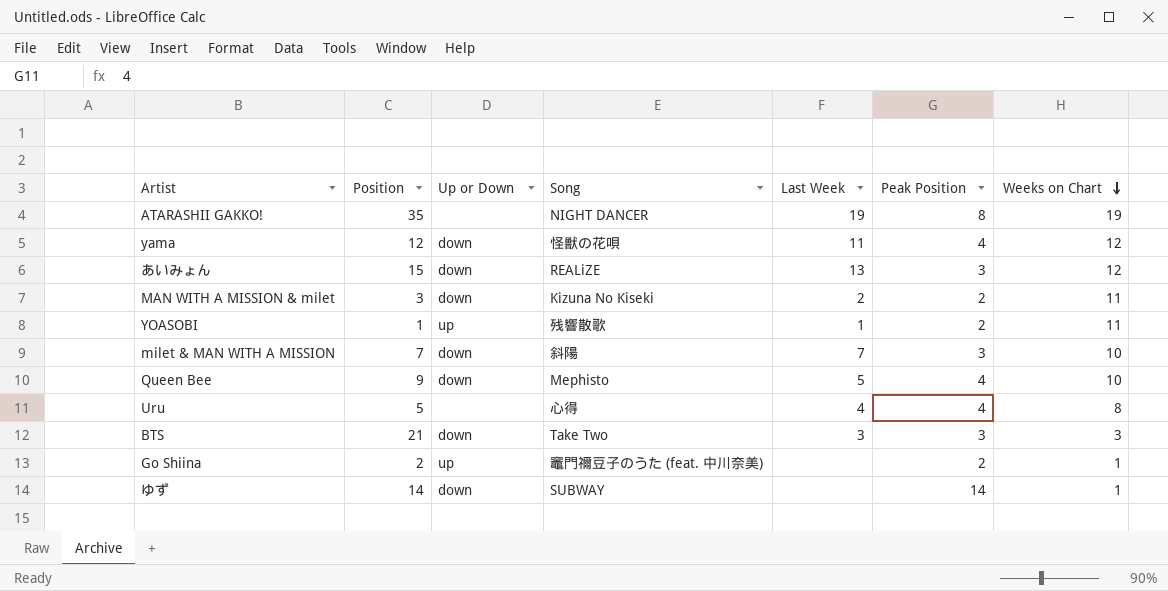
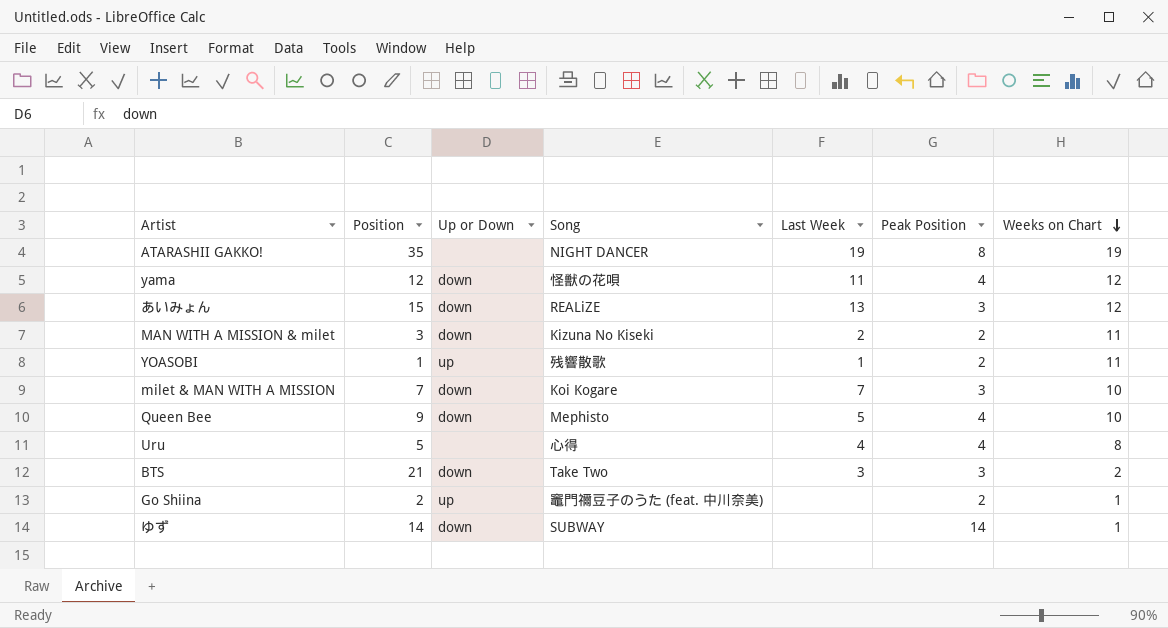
milet & MAN WITH A MISSION | Song: 斜陽 -> Koi Kogare
BTS | Weeks on Chart: 3 -> 2

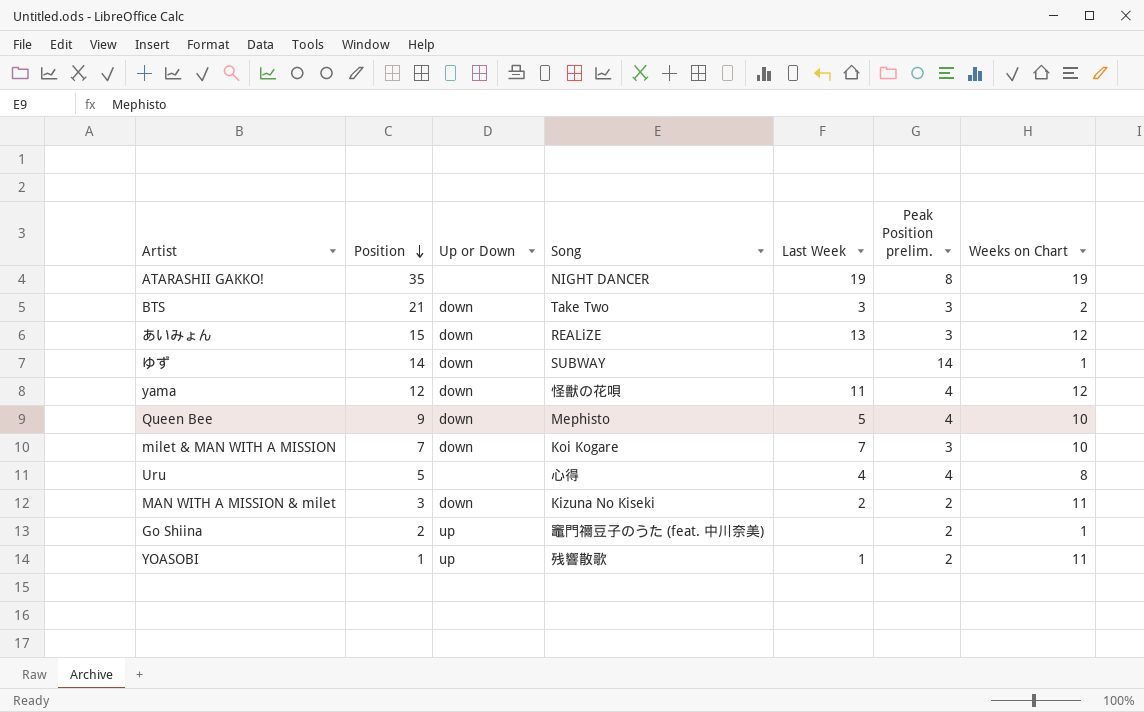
row order: Weeks on Chart descending -> Position descending
column name: Peak Position -> Peak Position prelim.

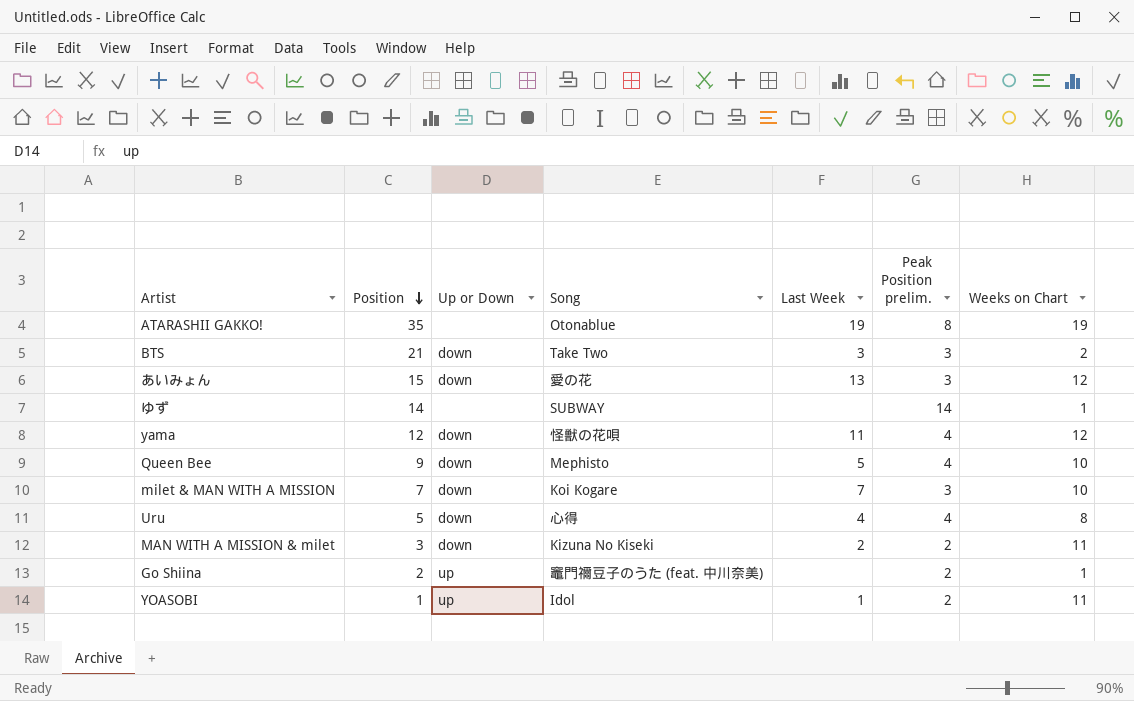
ATARASHII GAKKO! | Song: NIGHT DANCER -> Otonablue
あいみょん | Song: REALiZE -> 愛の花
ゆず | Up or Down: down -> none
Uru | Up or Down: none -> down
YOASOBI | Song: 残響散歌 -> Idol

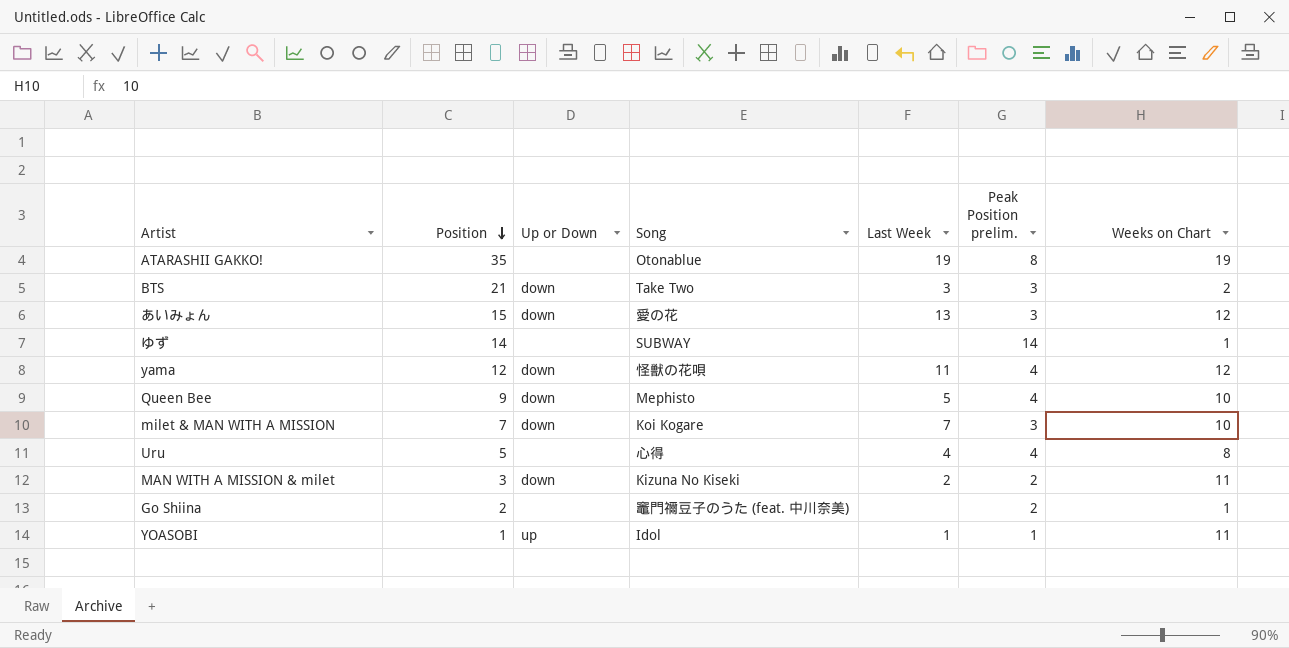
Uru | Up or Down: down -> none
Go Shiina | Up or Down: up -> none
YOASOBI | Peak Position prelim.: 2 -> 1

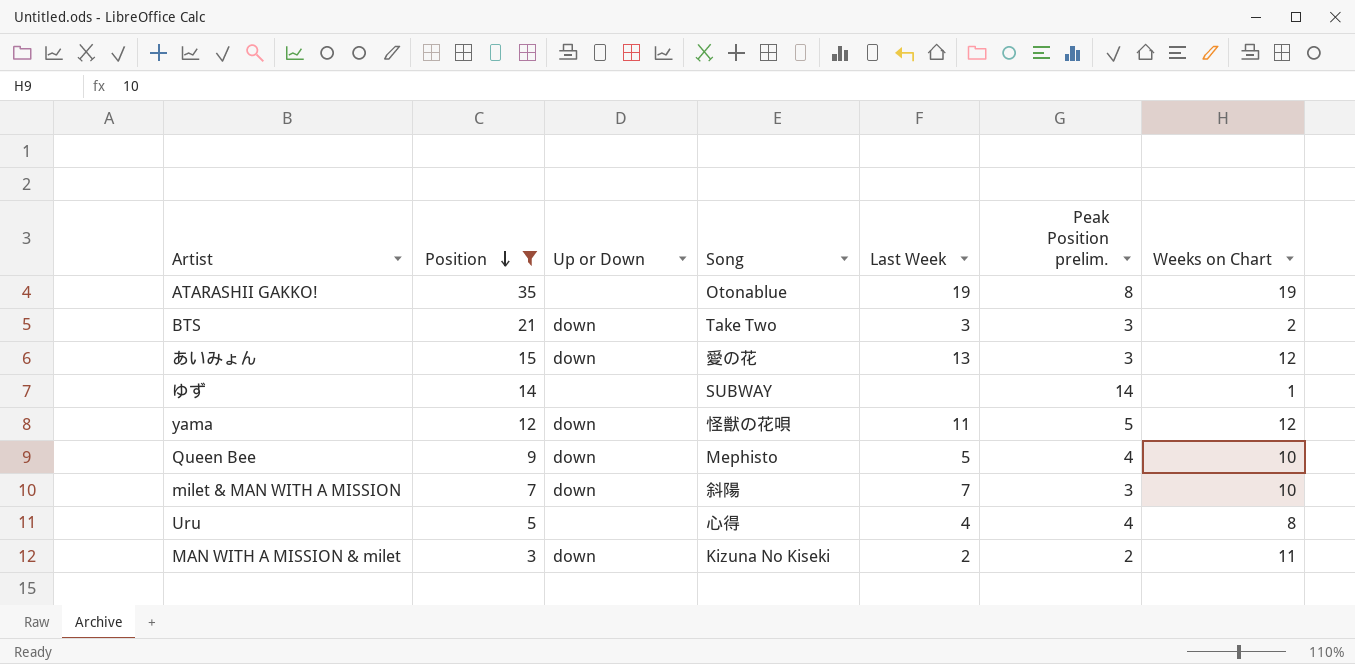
filter: none -> Position >= 3
yama | Peak Position prelim.: 4 -> 5
milet & MAN WITH A MISSION | Song: Koi Kogare -> 斜陽

